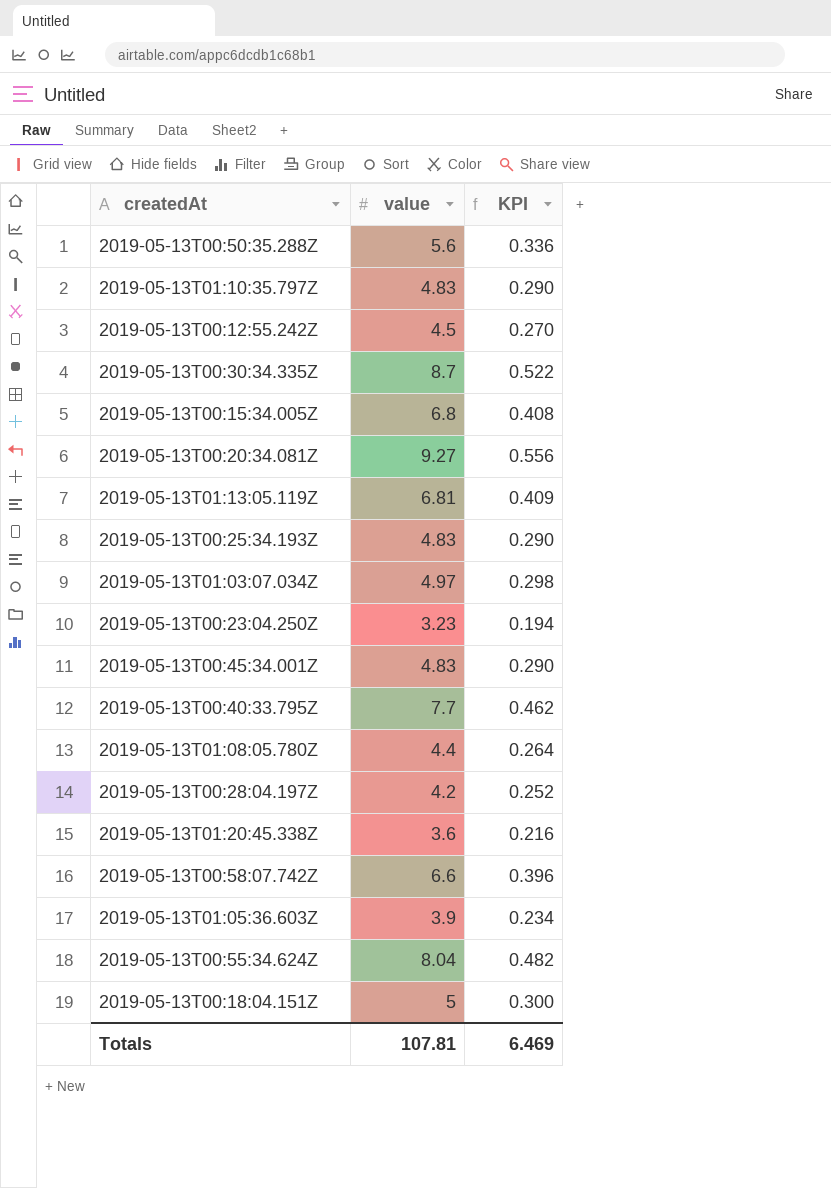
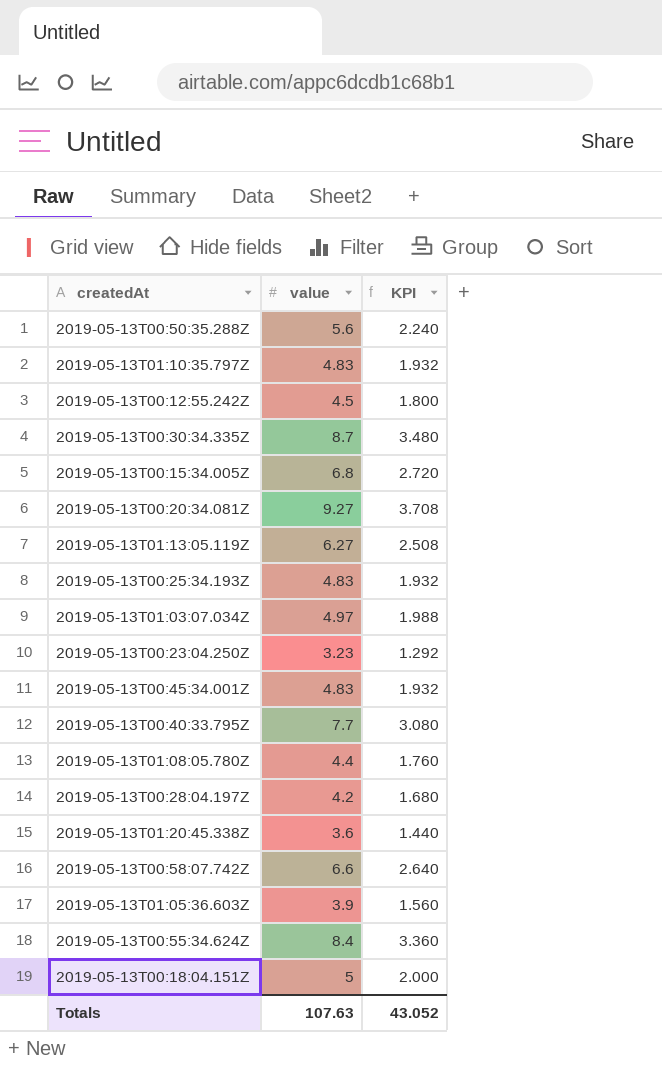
column KPI | formula: [value] * 0.06 -> [value] * 0.4
2019-05-13T01:13:05.119Z | value: 6.81 -> 6.27
2019-05-13T00:55:34.624Z | value: 8.04 -> 8.4
Totals | value: 107.81 -> 107.63
Totals | KPI: 6.469 -> 43.052

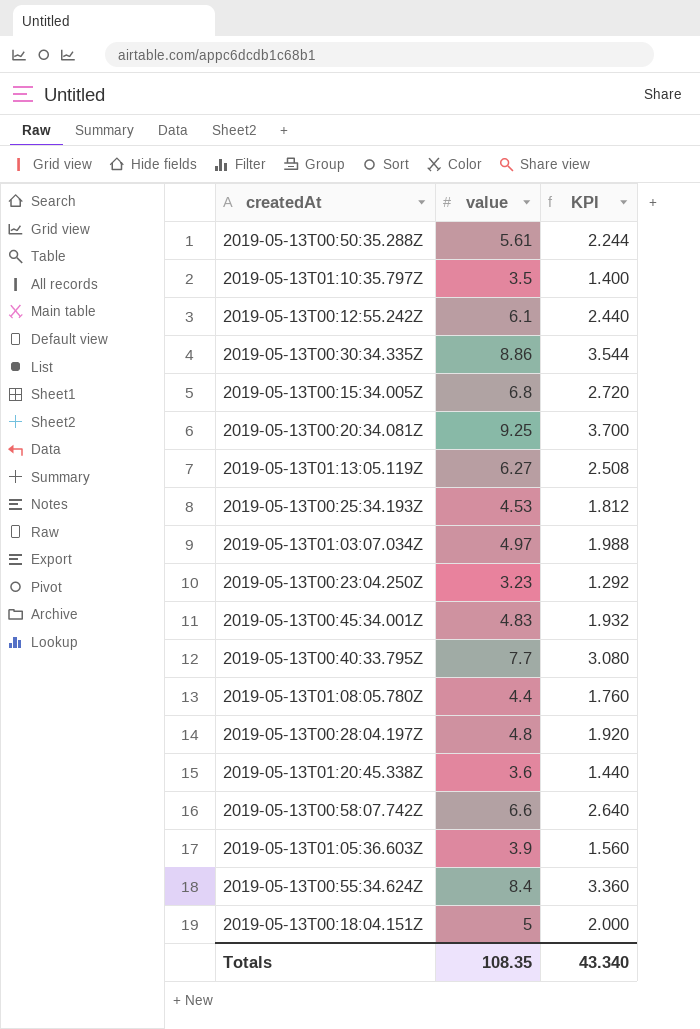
2019-05-13T00:50:35.288Z | value: 5.6 -> 5.61
2019-05-13T00:50:35.288Z | KPI: 2.240 -> 2.244
2019-05-13T01:10:35.797Z | value: 4.83 -> 3.5
2019-05-13T01:10:35.797Z | KPI: 1.932 -> 1.400
2019-05-13T00:12:55.242Z | value: 4.5 -> 6.1
2019-05-13T00:12:55.242Z | KPI: 1.800 -> 2.440
2019-05-13T00:30:34.335Z | value: 8.7 -> 8.86
2019-05-13T00:30:34.335Z | KPI: 3.480 -> 3.544
2019-05-13T00:20:34.081Z | value: 9.27 -> 9.25
2019-05-13T00:20:34.081Z | KPI: 3.708 -> 3.700
2019-05-13T00:25:34.193Z | value: 4.83 -> 4.53
2019-05-13T00:25:34.193Z | KPI: 1.932 -> 1.812
2019-05-13T00:28:04.197Z | value: 4.2 -> 4.8
2019-05-13T00:28:04.197Z | KPI: 1.680 -> 1.920
Totals | value: 107.63 -> 108.35
Totals | KPI: 43.052 -> 43.340

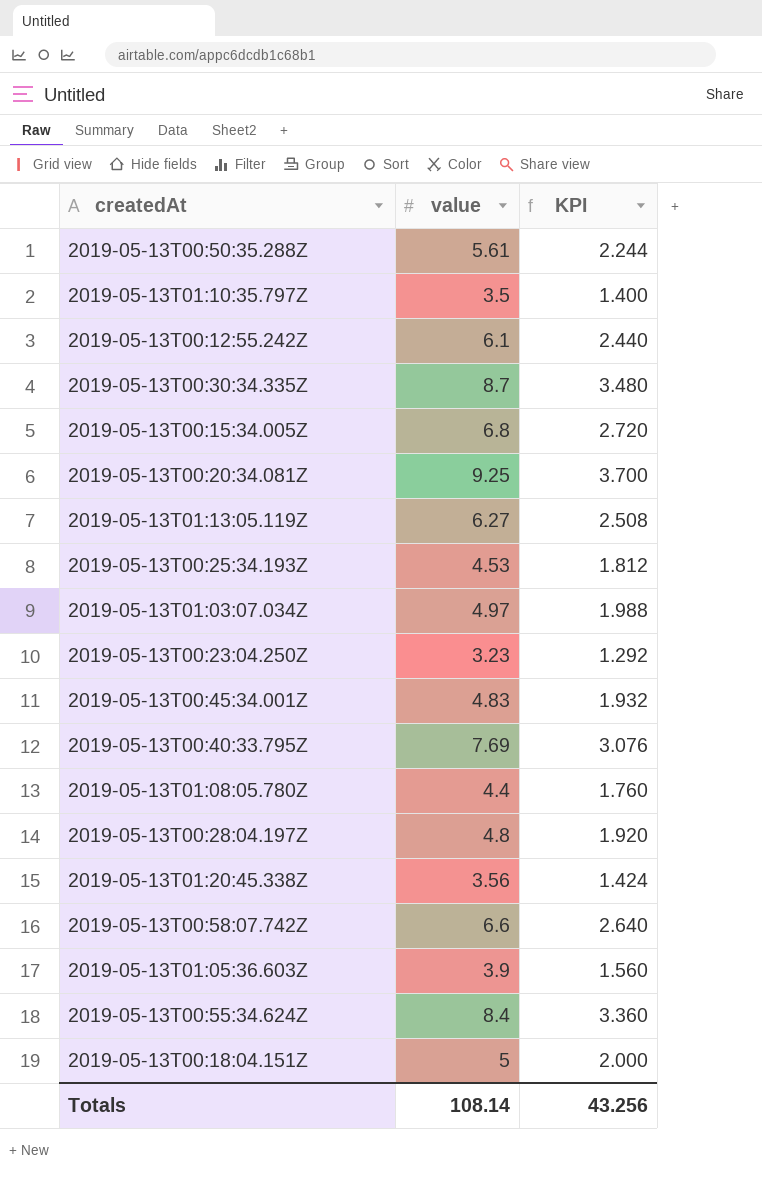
2019-05-13T00:30:34.335Z | value: 8.86 -> 8.7
2019-05-13T00:30:34.335Z | KPI: 3.544 -> 3.480
2019-05-13T00:40:33.795Z | value: 7.7 -> 7.69
2019-05-13T00:40:33.795Z | KPI: 3.080 -> 3.076
2019-05-13T01:20:45.338Z | value: 3.6 -> 3.56
2019-05-13T01:20:45.338Z | KPI: 1.440 -> 1.424
Totals | value: 108.35 -> 108.14
Totals | KPI: 43.340 -> 43.256

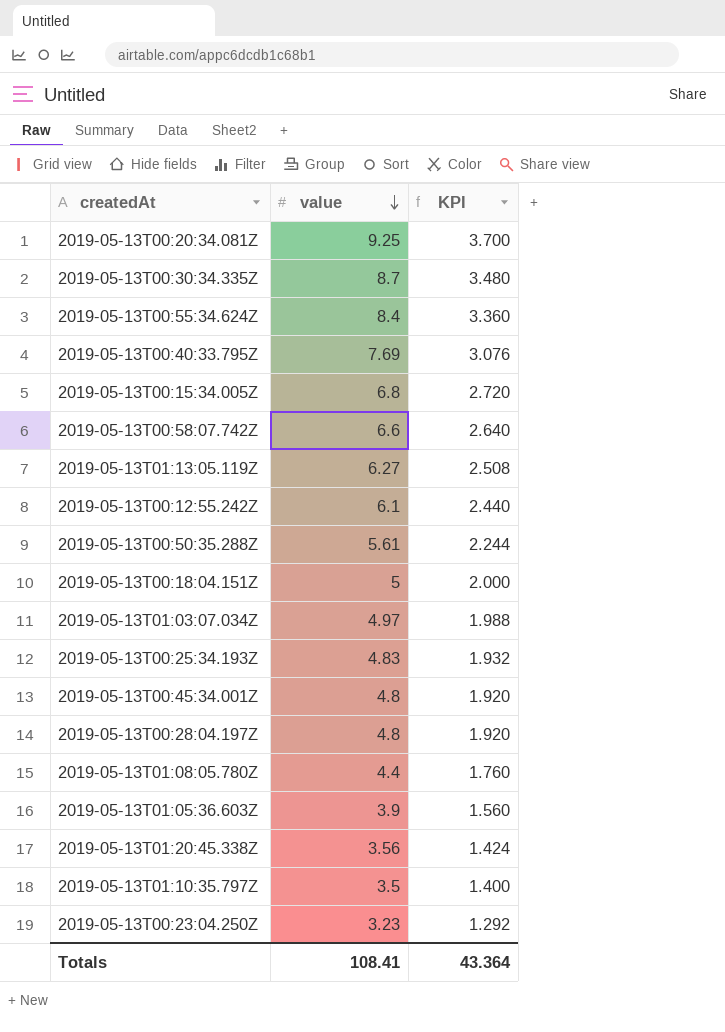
row order: none -> value descending
2019-05-13T00:25:34.193Z | value: 4.53 -> 4.83
2019-05-13T00:25:34.193Z | KPI: 1.812 -> 1.932
2019-05-13T00:45:34.001Z | value: 4.83 -> 4.8
2019-05-13T00:45:34.001Z | KPI: 1.932 -> 1.920
Totals | value: 108.14 -> 108.41
Totals | KPI: 43.256 -> 43.364

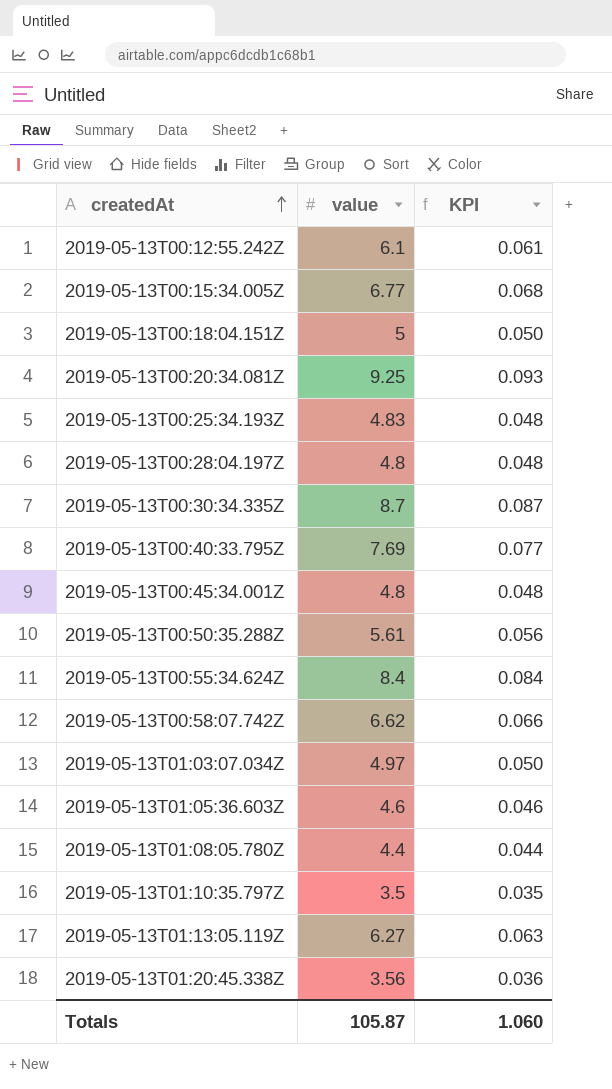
row order: value descending -> createdAt ascending
column KPI | formula: [value] * 0.4 -> [value] * 0.01
row 2019-05-13T00:23:04.250Z: 3.23 | 1.292 -> none
2019-05-13T00:15:34.005Z | value: 6.8 -> 6.77
2019-05-13T00:58:07.742Z | value: 6.6 -> 6.62
2019-05-13T01:05:36.603Z | value: 3.9 -> 4.6
Totals | value: 108.41 -> 105.87
Totals | KPI: 43.364 -> 1.060

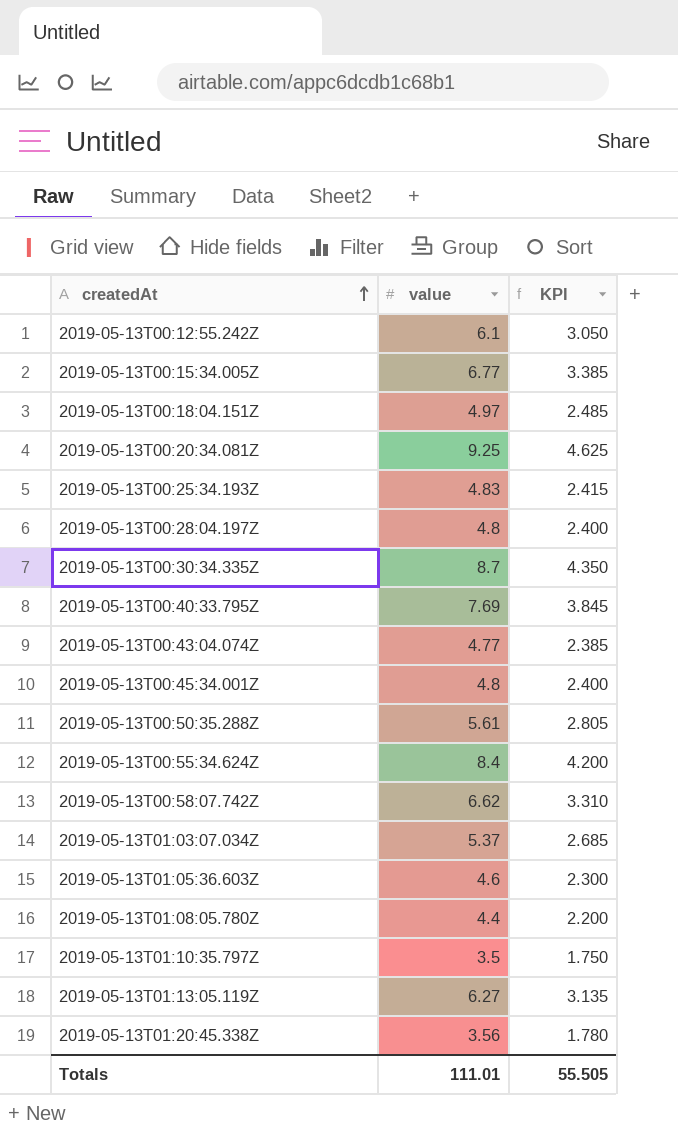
column KPI | formula: [value] * 0.01 -> [value] * 0.5
2019-05-13T00:18:04.151Z | value: 5 -> 4.97
row 2019-05-13T00:43:04.074Z: none -> 4.77 | 2.385
2019-05-13T01:03:07.034Z | value: 4.97 -> 5.37
Totals | value: 105.87 -> 111.01
Totals | KPI: 1.060 -> 55.505

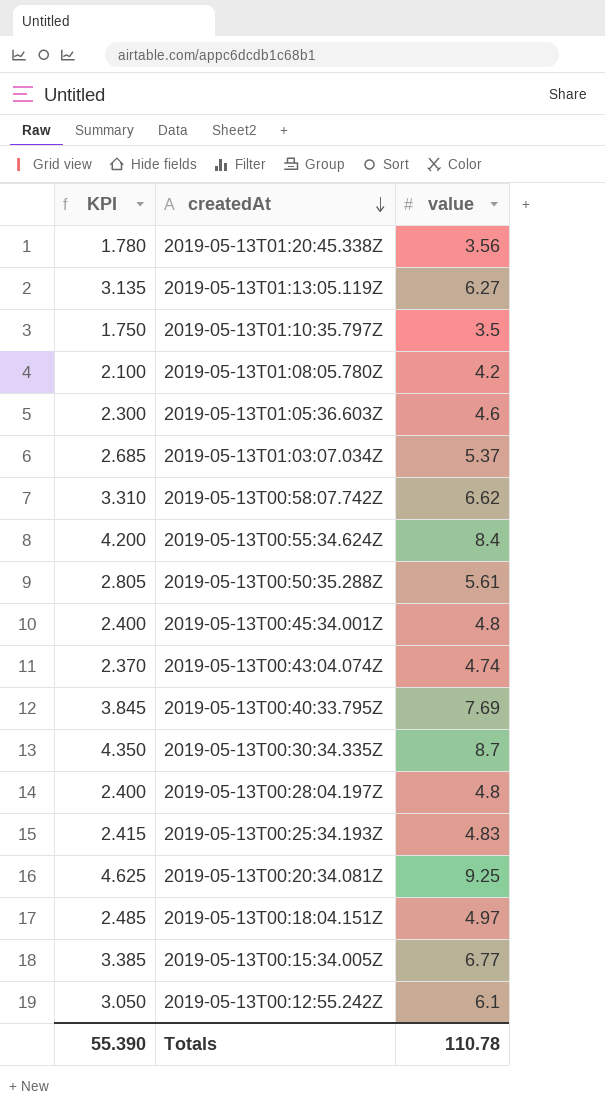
row order: createdAt ascending -> createdAt descending
column KPI | position: 3 -> 1
2019-05-13T01:08:05.780Z | KPI: 2.200 -> 2.100
2019-05-13T01:08:05.780Z | value: 4.4 -> 4.2
2019-05-13T00:43:04.074Z | KPI: 2.385 -> 2.370
2019-05-13T00:43:04.074Z | value: 4.77 -> 4.74
Totals | KPI: 55.505 -> 55.390
Totals | value: 111.01 -> 110.78

